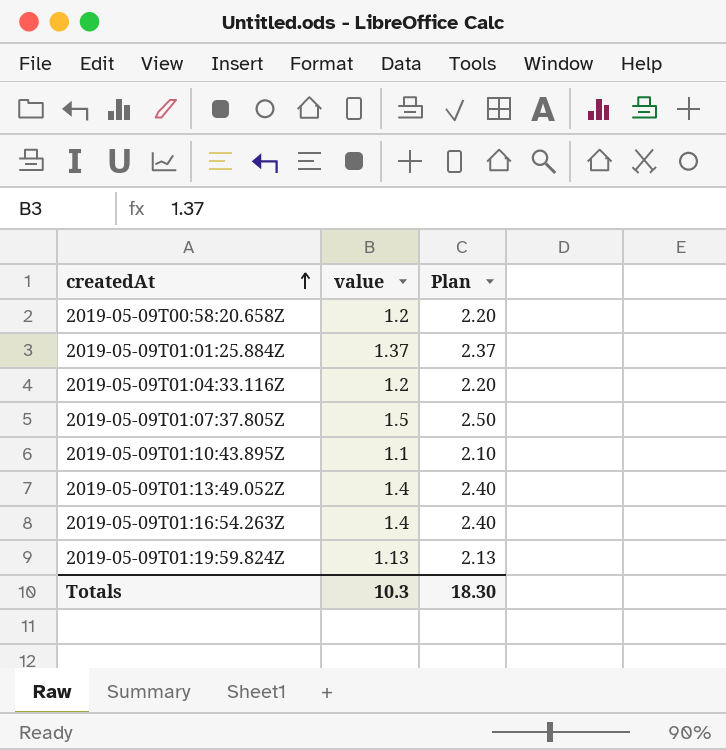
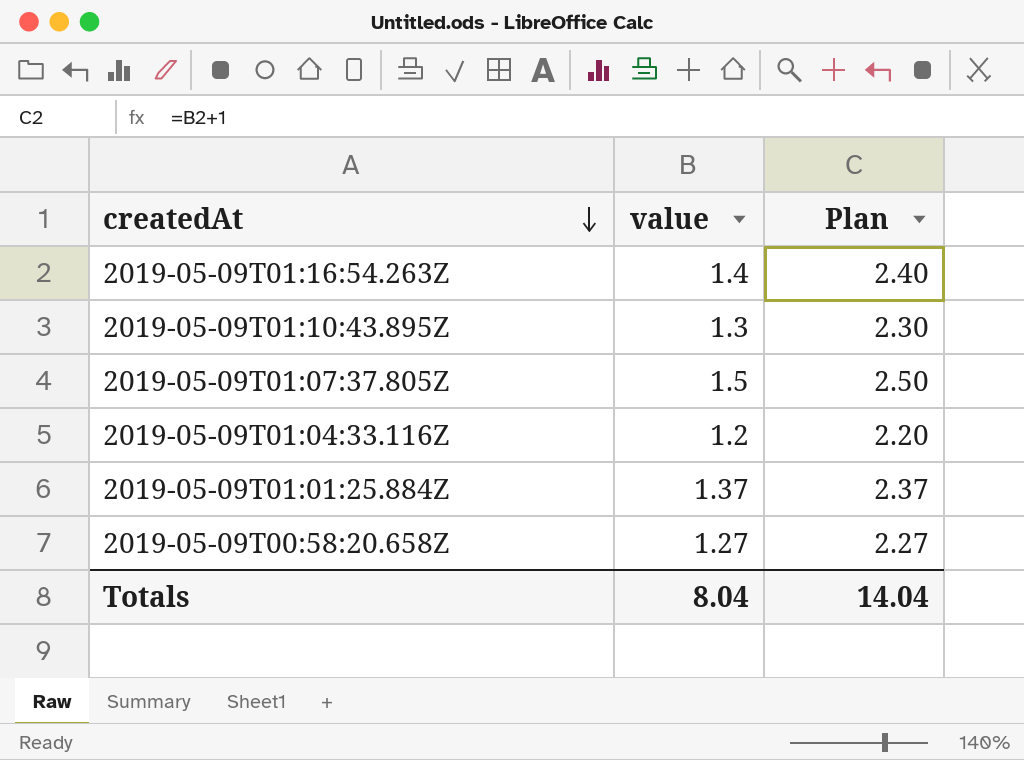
row order: createdAt ascending -> createdAt descending
row 2019-05-09T01:13:49.052Z: 1.4 | 2.40 -> none
row 2019-05-09T01:19:59.824Z: 1.13 | 2.13 -> none
2019-05-09T01:10:43.895Z | value: 1.1 -> 1.3
2019-05-09T01:10:43.895Z | Plan: 2.10 -> 2.30
2019-05-09T00:58:20.658Z | value: 1.2 -> 1.27
2019-05-09T00:58:20.658Z | Plan: 2.20 -> 2.27
Totals | value: 10.3 -> 8.04
Totals | Plan: 18.30 -> 14.04

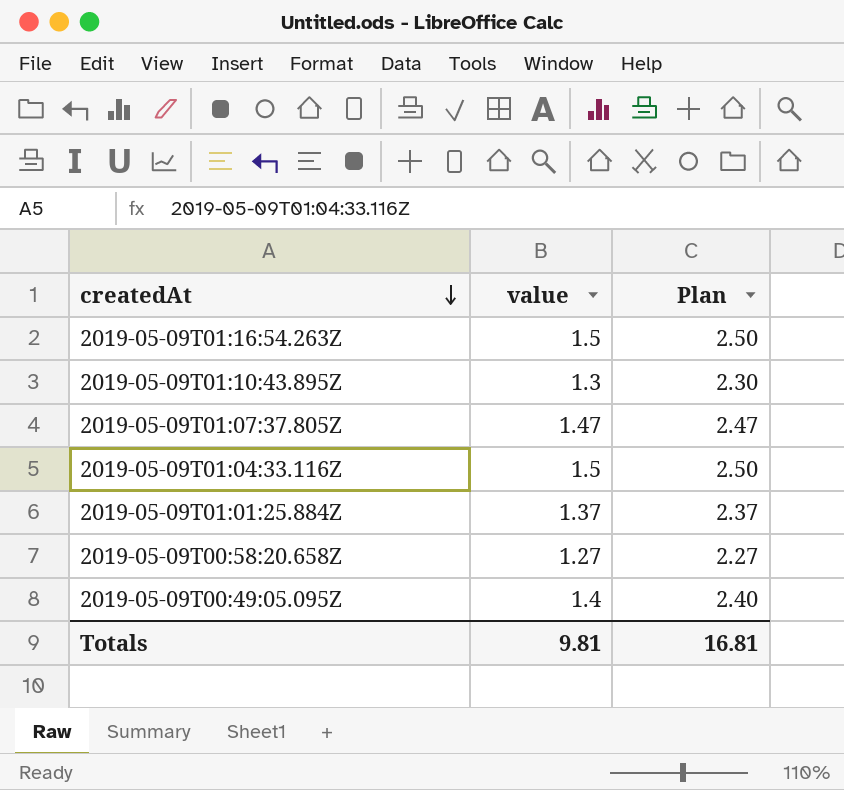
2019-05-09T01:16:54.263Z | value: 1.4 -> 1.5
2019-05-09T01:16:54.263Z | Plan: 2.40 -> 2.50
2019-05-09T01:07:37.805Z | value: 1.5 -> 1.47
2019-05-09T01:07:37.805Z | Plan: 2.50 -> 2.47
2019-05-09T01:04:33.116Z | value: 1.2 -> 1.5
2019-05-09T01:04:33.116Z | Plan: 2.20 -> 2.50
row 2019-05-09T00:49:05.095Z: none -> 1.4 | 2.40
Totals | value: 8.04 -> 9.81
Totals | Plan: 14.04 -> 16.81

